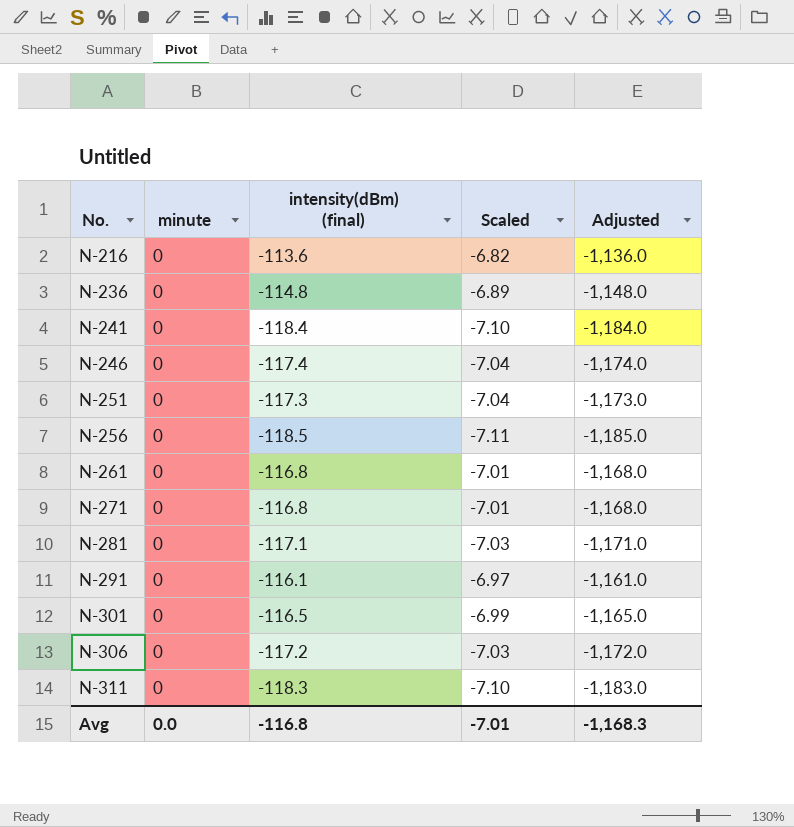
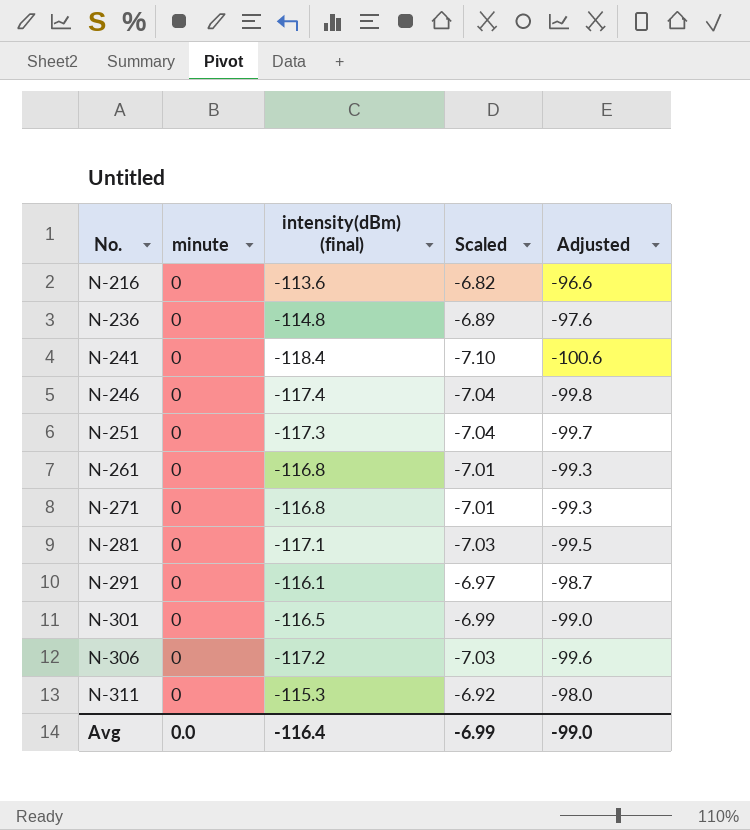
column Adjusted | formula: [intensity(dBm) (final)] * 10 -> [intensity(dBm) (final)] * 0.85
row N-256: 0 | -118.5 | -7.11 | -1,185.0 -> none
N-311 | intensity(dBm) (final): -118.3 -> -115.3
N-311 | Scaled: -7.10 -> -6.92
Avg | intensity(dBm) (final): -116.8 -> -116.4
Avg | Scaled: -7.01 -> -6.99
Avg | Adjusted: -1,168.3 -> -99.0

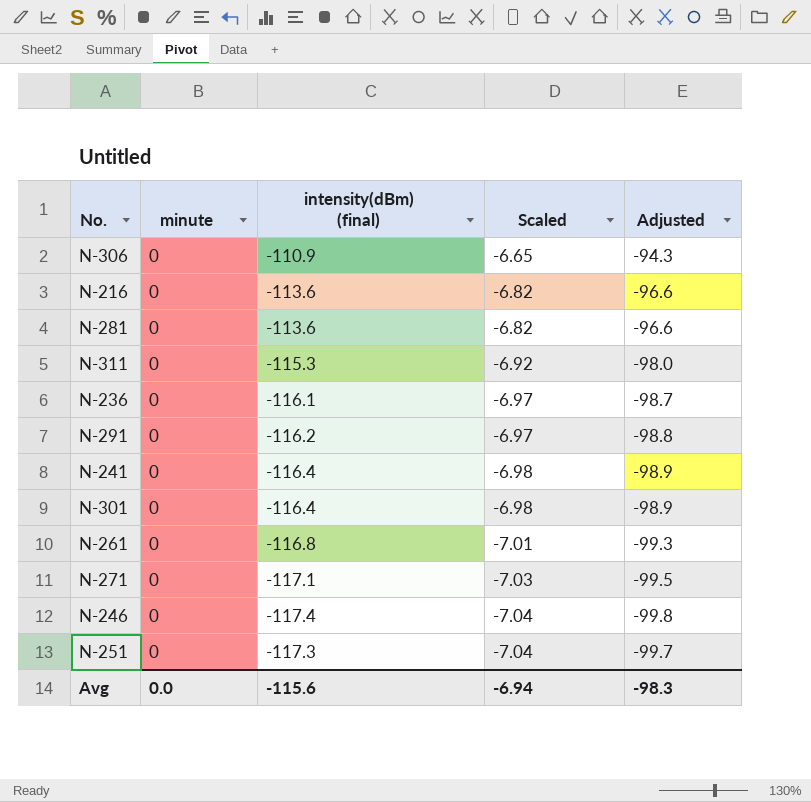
row order: No. ascending -> Scaled descending
N-306 | intensity(dBm) (final): -117.2 -> -110.9
N-306 | Scaled: -7.03 -> -6.65
N-306 | Adjusted: -99.6 -> -94.3
N-281 | intensity(dBm) (final): -117.1 -> -113.6
N-281 | Scaled: -7.03 -> -6.82
N-281 | Adjusted: -99.5 -> -96.6
N-236 | intensity(dBm) (final): -114.8 -> -116.1
N-236 | Scaled: -6.89 -> -6.97
N-236 | Adjusted: -97.6 -> -98.7
N-291 | intensity(dBm) (final): -116.1 -> -116.2
N-291 | Adjusted: -98.7 -> -98.8
N-241 | intensity(dBm) (final): -118.4 -> -116.4
N-241 | Scaled: -7.10 -> -6.98
N-241 | Adjusted: -100.6 -> -98.9
N-301 | intensity(dBm) (final): -116.5 -> -116.4
N-301 | Scaled: -6.99 -> -6.98
N-301 | Adjusted: -99.0 -> -98.9
N-271 | intensity(dBm) (final): -116.8 -> -117.1
N-271 | Scaled: -7.01 -> -7.03
N-271 | Adjusted: -99.3 -> -99.5
Avg | intensity(dBm) (final): -116.4 -> -115.6
Avg | Scaled: -6.99 -> -6.94
Avg | Adjusted: -99.0 -> -98.3

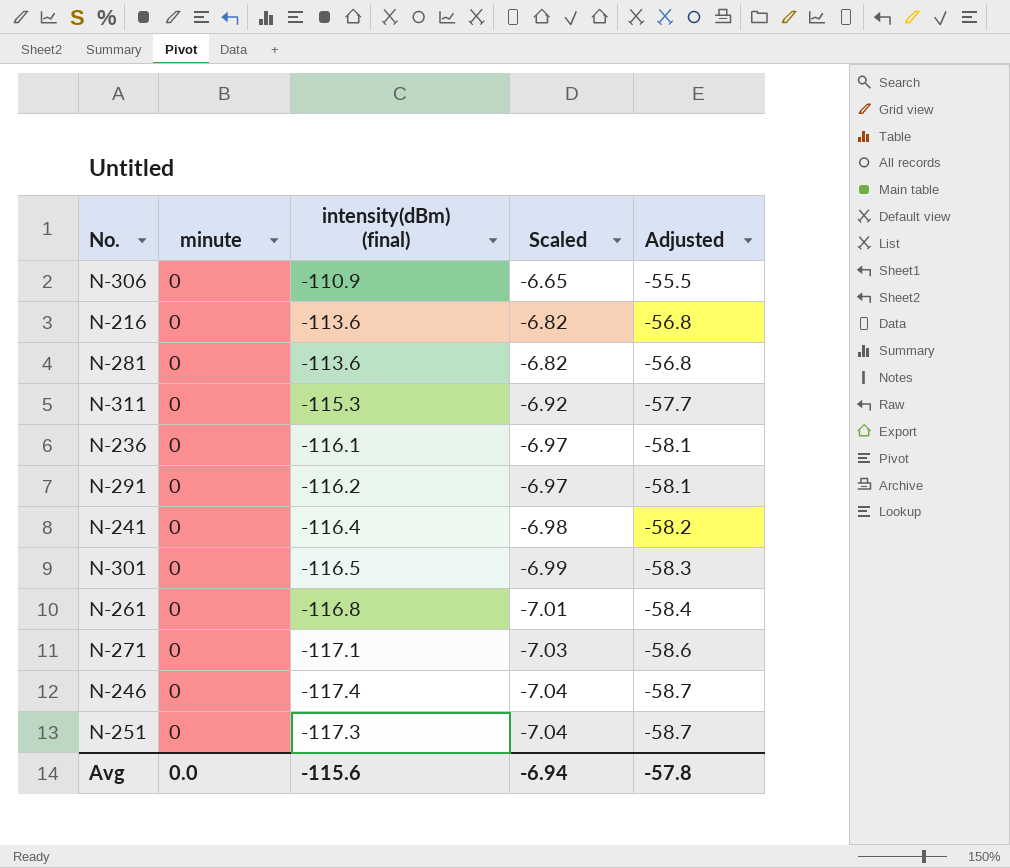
column Adjusted | formula: [intensity(dBm) (final)] * 0.85 -> [intensity(dBm) (final)] * 0.5
N-301 | intensity(dBm) (final): -116.4 -> -116.5
N-301 | Scaled: -6.98 -> -6.99
Avg | Adjusted: -98.3 -> -57.8

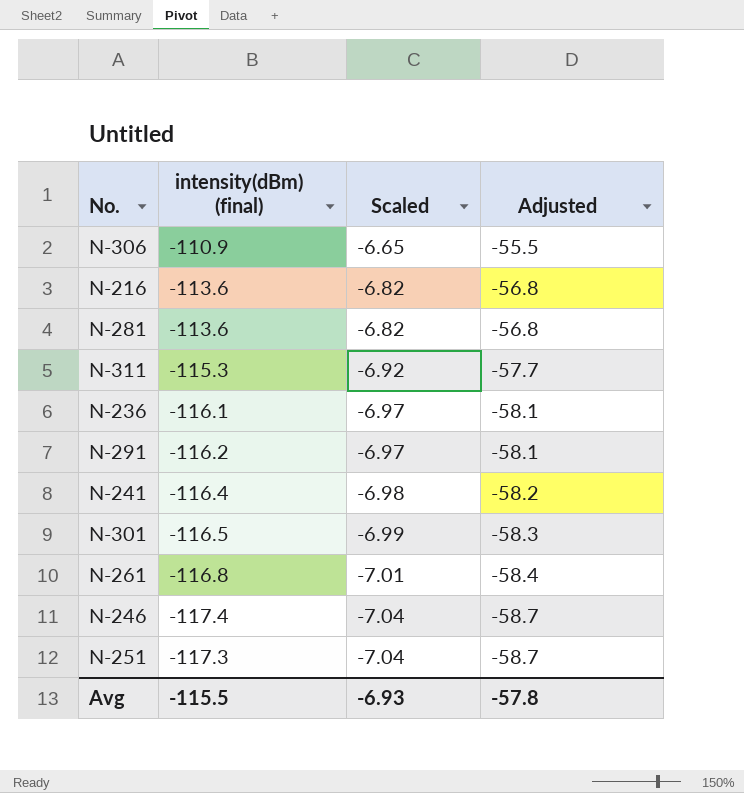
column minute | position: 2 -> none
row N-271: 0 | -117.1 | -7.03 | -58.6 -> none
Avg | intensity(dBm) (final): -115.6 -> -115.5
Avg | Scaled: -6.94 -> -6.93

